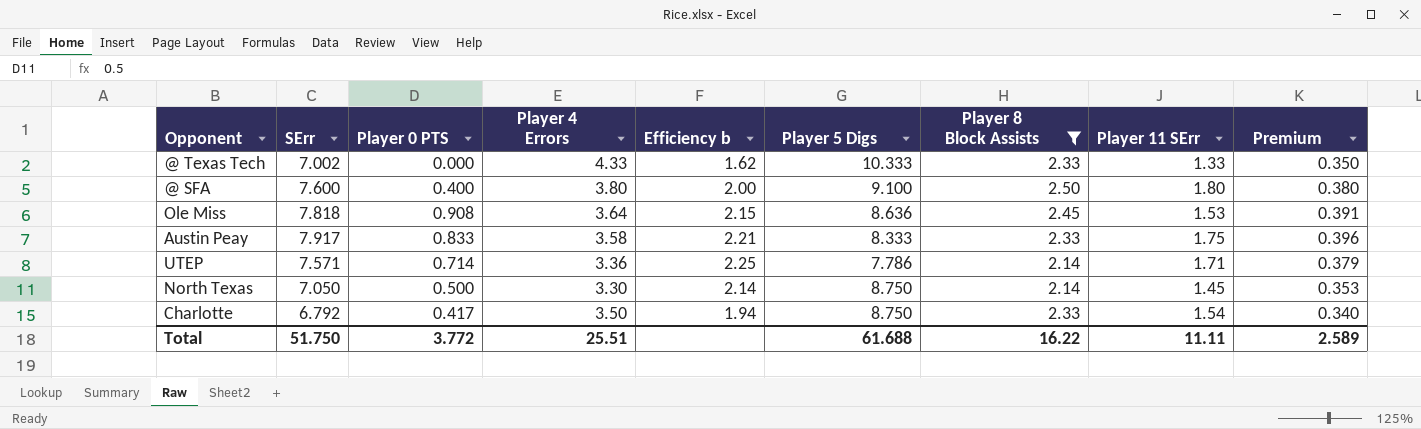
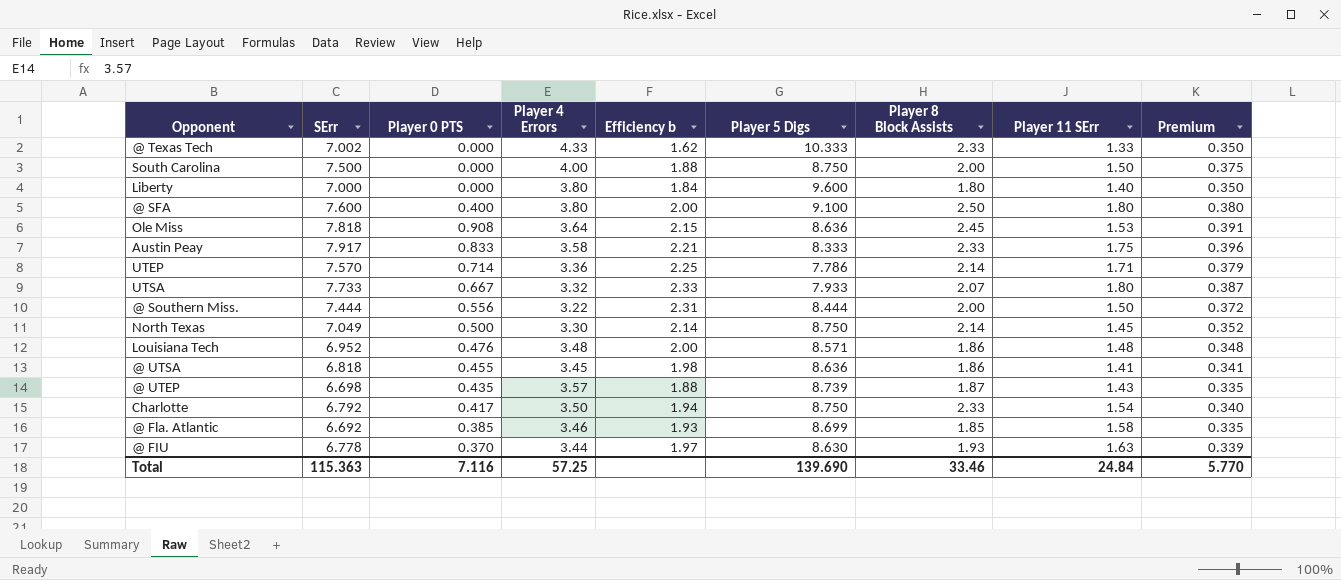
filter: Player 8 Block Assists >= 2.14 -> none
UTEP | SErr: 7.571 -> 7.570
North Texas | SErr: 7.050 -> 7.049
North Texas | Premium: 0.353 -> 0.352
Total | SErr: 51.750 -> 115.363
Total | Player 0 PTS: 3.772 -> 7.116
Total | Player 4 Errors: 25.51 -> 57.25
Total | Player 5 Digs: 61.688 -> 139.690
Total | Player 8 Block Assists: 16.22 -> 33.46
Total | Player 11 SErr: 11.11 -> 24.84
Total | Premium: 2.589 -> 5.770

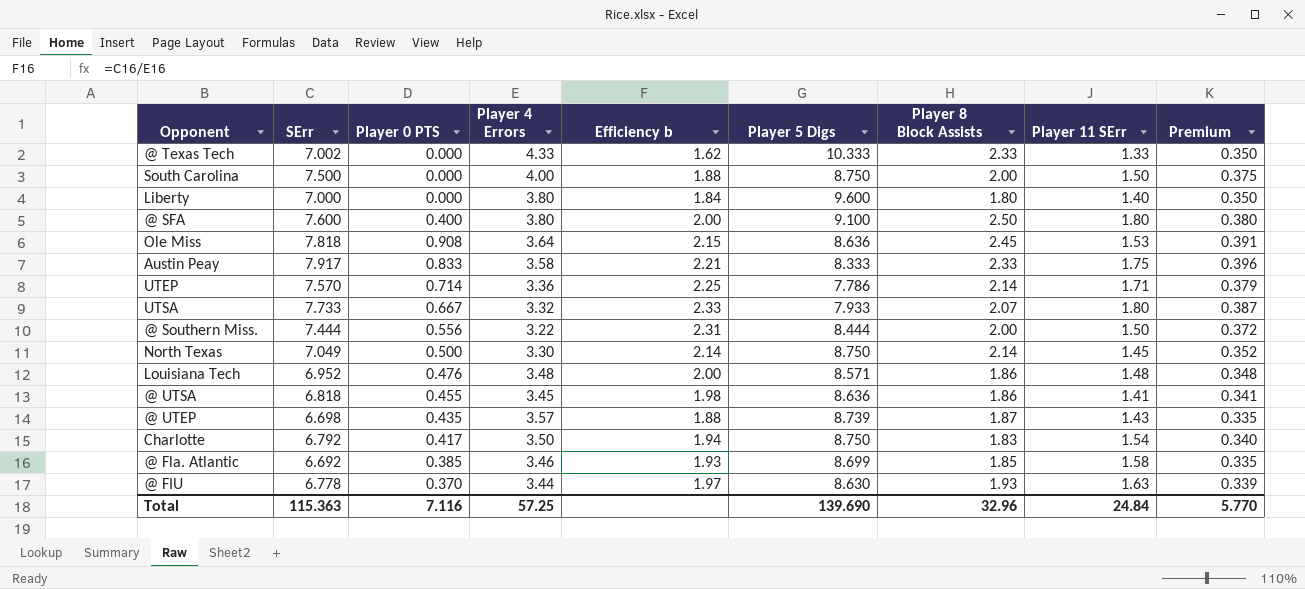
Charlotte | Player 8 Block Assists: 2.33 -> 1.83
Total | Player 8 Block Assists: 33.46 -> 32.96

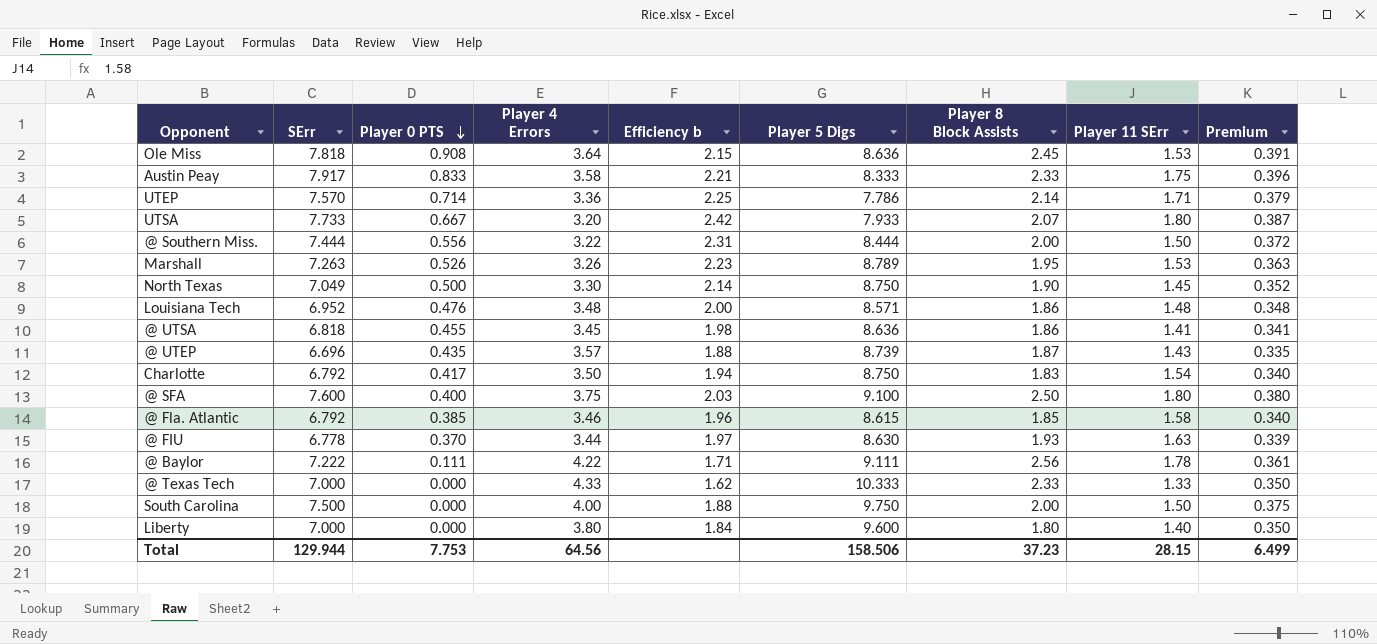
row order: none -> Player 0 PTS descending
UTSA | Player 4 Errors: 3.32 -> 3.20
UTSA | Efficiency b: 2.33 -> 2.42
row Marshall: none -> 7.263 | 0.526 | 3.26 | 2.23 | 8.789 | 1.95 | 1.53 | 0.363
North Texas | Player 8 Block Assists: 2.14 -> 1.90
@ UTEP | SErr: 6.698 -> 6.696
@ SFA | Player 4 Errors: 3.80 -> 3.75
@ SFA | Efficiency b: 2.00 -> 2.03
@ Fla. Atlantic | SErr: 6.692 -> 6.792
@ Fla. Atlantic | Efficiency b: 1.93 -> 1.96
@ Fla. Atlantic | Player 5 Digs: 8.699 -> 8.615
@ Fla. Atlantic | Premium: 0.335 -> 0.340
row @ Baylor: none -> 7.222 | 0.111 | 4.22 | 1.71 | 9.111 | 2.56 | 1.78 | 0.361
@ Texas Tech | SErr: 7.002 -> 7.000
South Carolina | Player 5 Digs: 8.750 -> 9.750
Total | SErr: 115.363 -> 129.944
Total | Player 0 PTS: 7.116 -> 7.753
Total | Player 4 Errors: 57.25 -> 64.56
Total | Player 5 Digs: 139.690 -> 158.506
Total | Player 8 Block Assists: 32.96 -> 37.23
Total | Player 11 SErr: 24.84 -> 28.15
Total | Premium: 5.770 -> 6.499

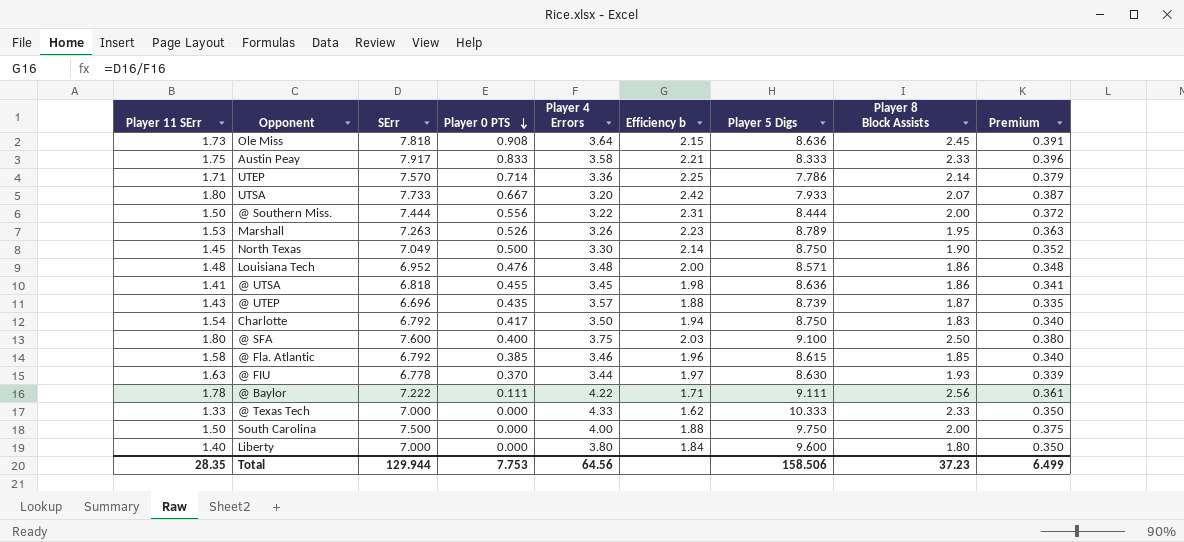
column Player 11 SErr | position: 8 -> 1
Ole Miss | Player 11 SErr: 1.53 -> 1.73
Total | Player 11 SErr: 28.15 -> 28.35

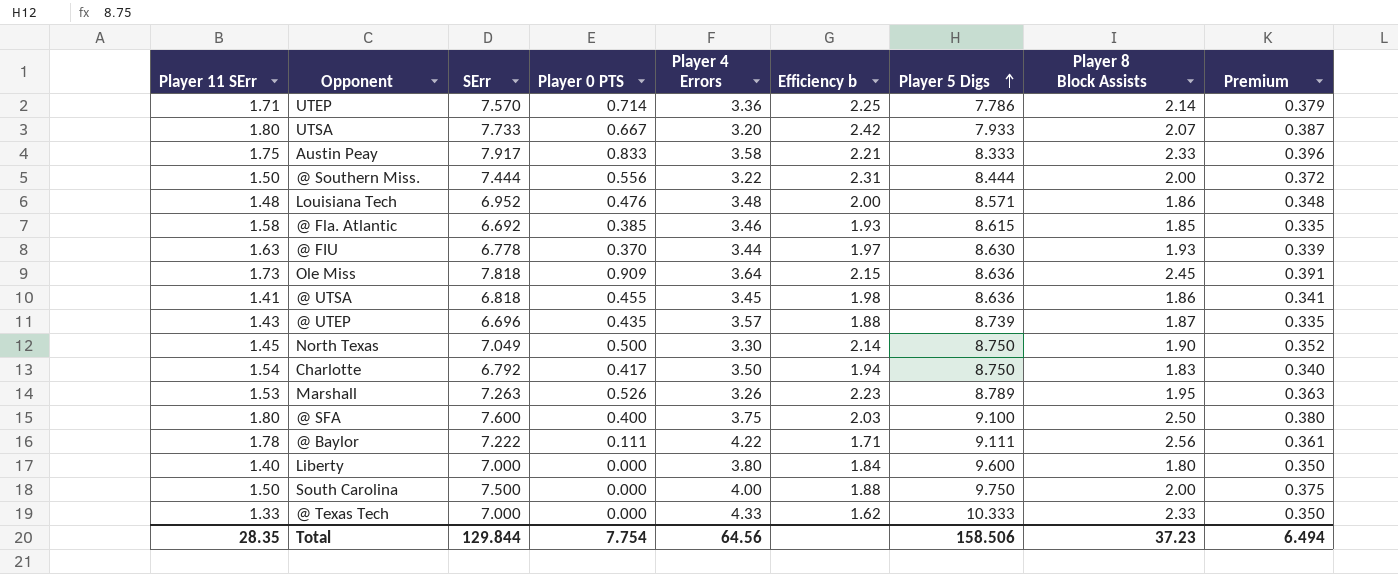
row order: Player 0 PTS descending -> Player 5 Digs ascending
@ Fla. Atlantic | SErr: 6.792 -> 6.692
@ Fla. Atlantic | Efficiency b: 1.96 -> 1.93
@ Fla. Atlantic | Premium: 0.340 -> 0.335
Ole Miss | Player 0 PTS: 0.908 -> 0.909
Total | SErr: 129.944 -> 129.844
Total | Player 0 PTS: 7.753 -> 7.754
Total | Premium: 6.499 -> 6.494

